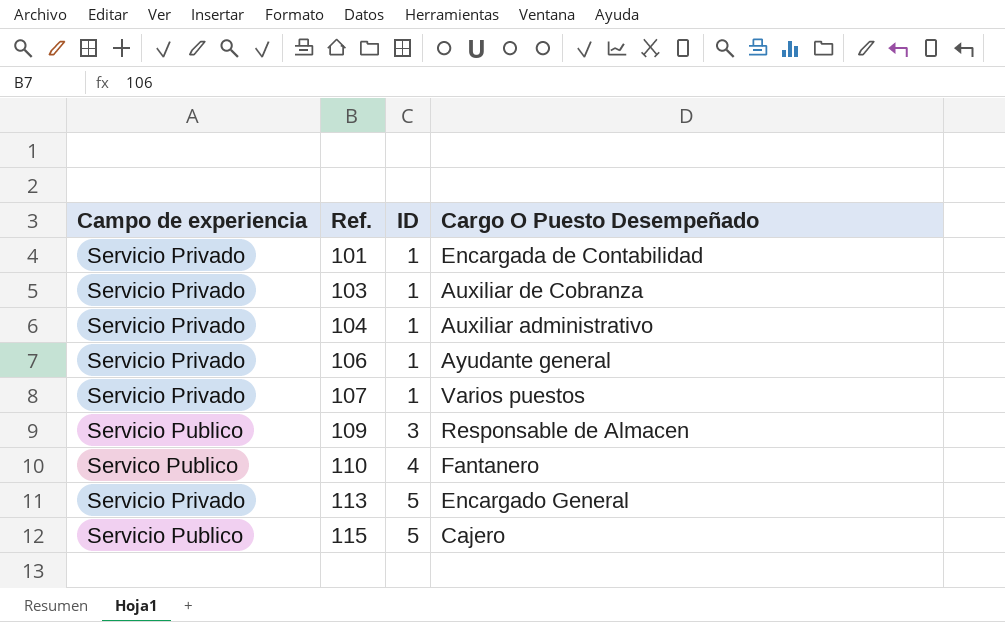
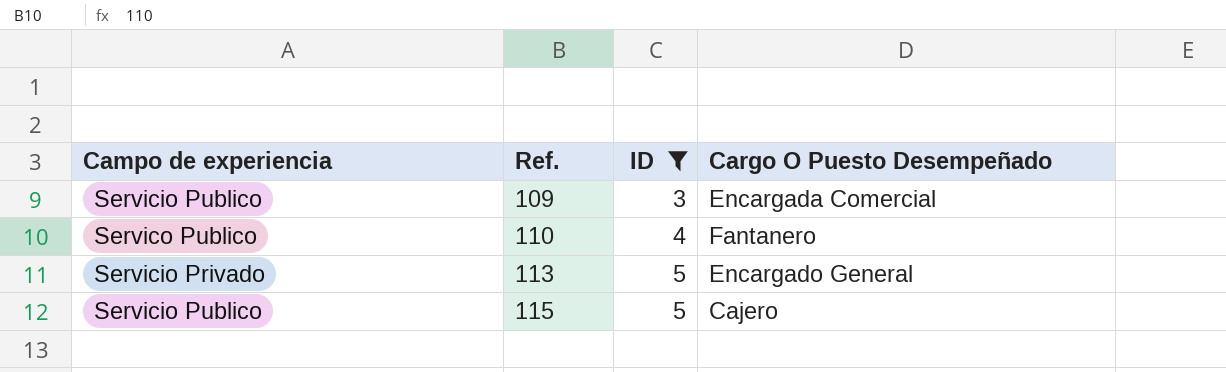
filter: none -> ID != 1
109 | Cargo O Puesto Desempeñado: Responsable de Almacen -> Encargada Comercial

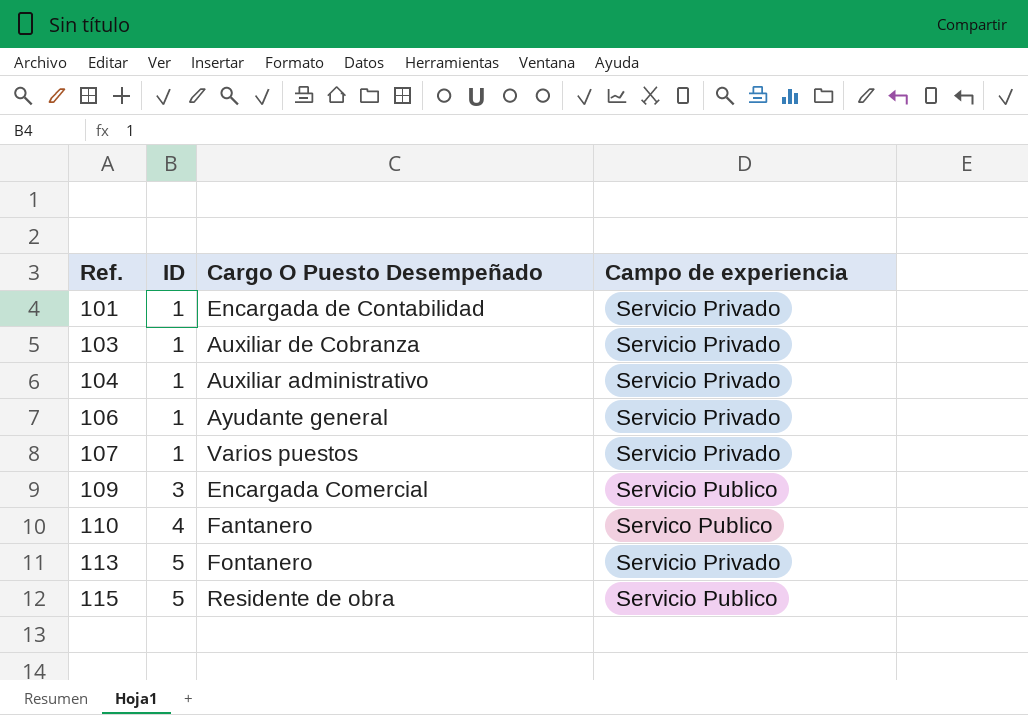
filter: ID != 1 -> none
column Campo de experiencia | position: 1 -> 4
113 | Cargo O Puesto Desempeñado: Encargado General -> Fontanero
115 | Cargo O Puesto Desempeñado: Cajero -> Residente de obra

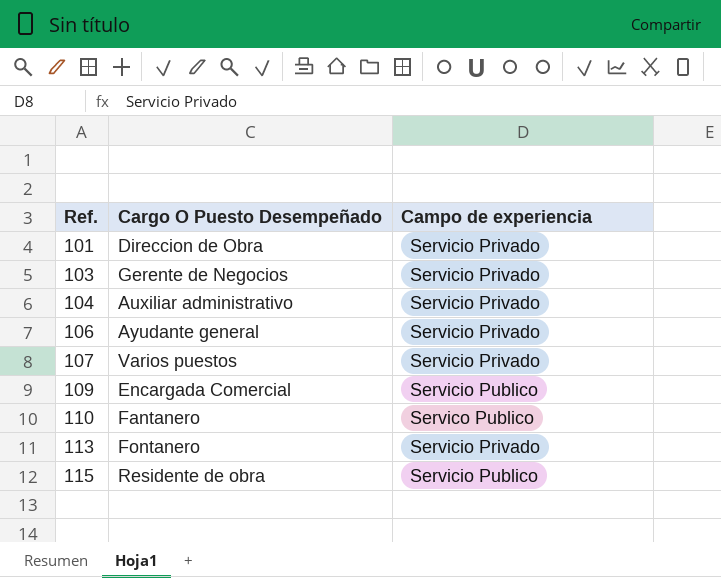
column ID | position: 2 -> none
101 | Cargo O Puesto Desempeñado: Encargada de Contabilidad -> Direccion de Obra
103 | Cargo O Puesto Desempeñado: Auxiliar de Cobranza -> Gerente de Negocios

